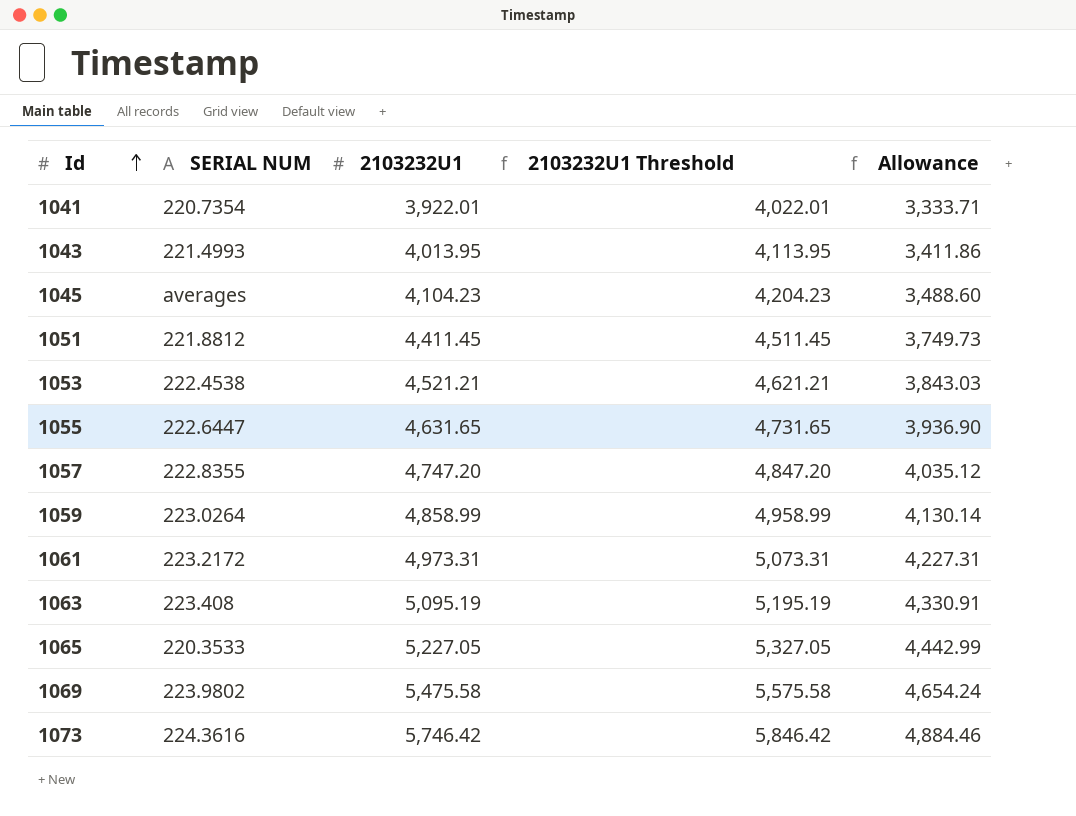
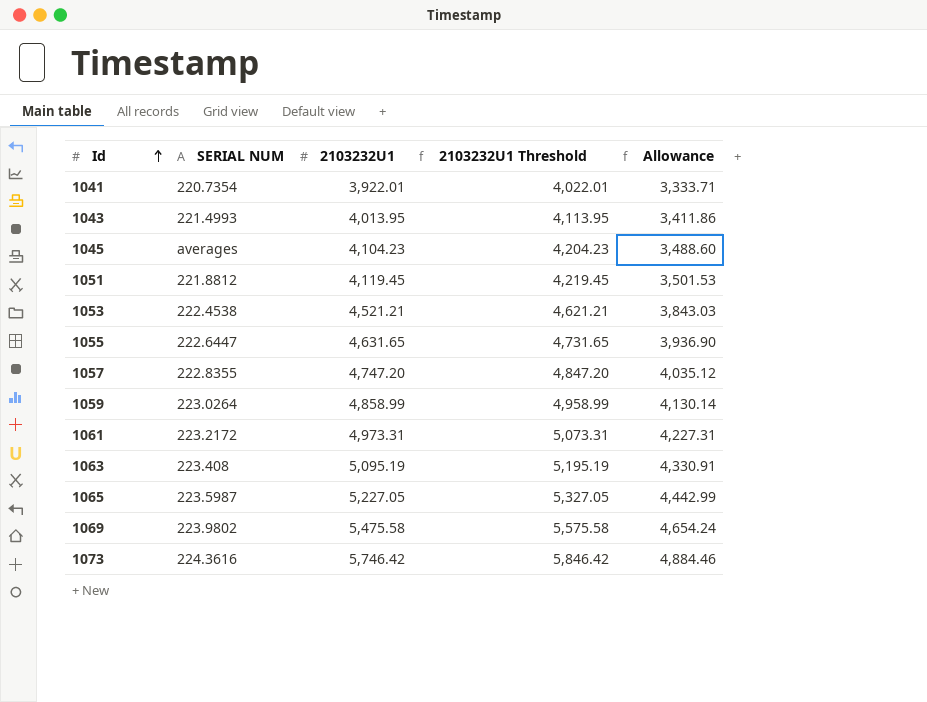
1051 | 2103232U1: 4,411.45 -> 4,119.45
1051 | 2103232U1 Threshold: 4,511.45 -> 4,219.45
1051 | Allowance: 3,749.73 -> 3,501.53
1065 | SERIAL NUM: 220.3533 -> 223.5987

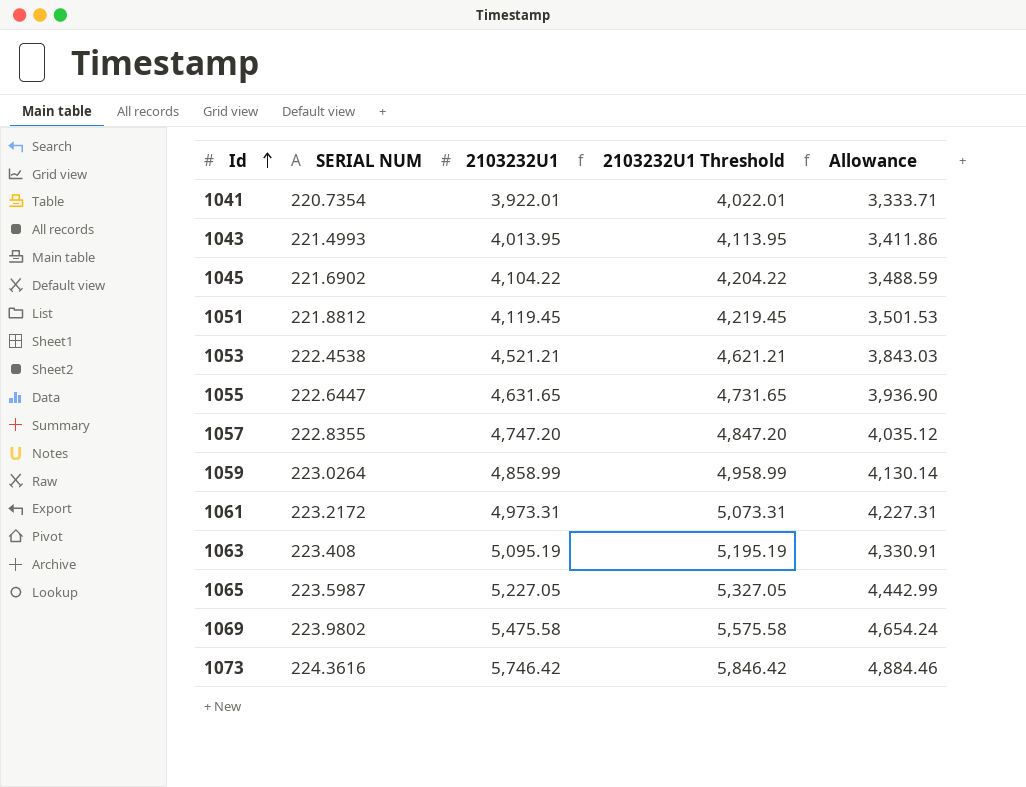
1045 | SERIAL NUM: averages -> 221.6902
1045 | 2103232U1: 4,104.23 -> 4,104.22
1045 | 2103232U1 Threshold: 4,204.23 -> 4,204.22
1045 | Allowance: 3,488.60 -> 3,488.59

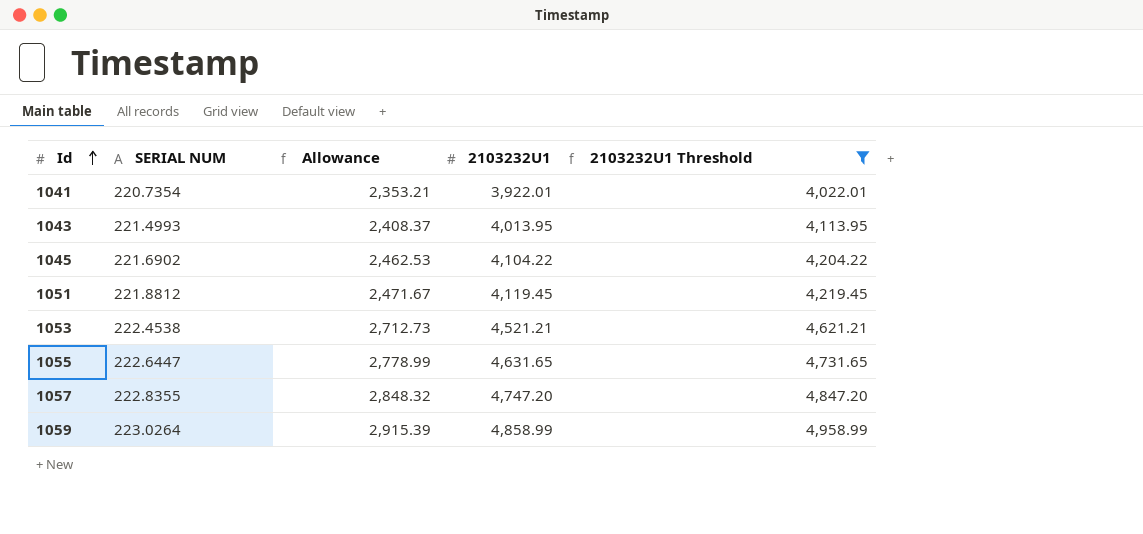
filter: none -> 2103232U1 Threshold <= 4,958.99
column Allowance | formula: [2103232U1] * 0.85 -> [2103232U1] * 0.6
column Allowance | position: 5 -> 3

